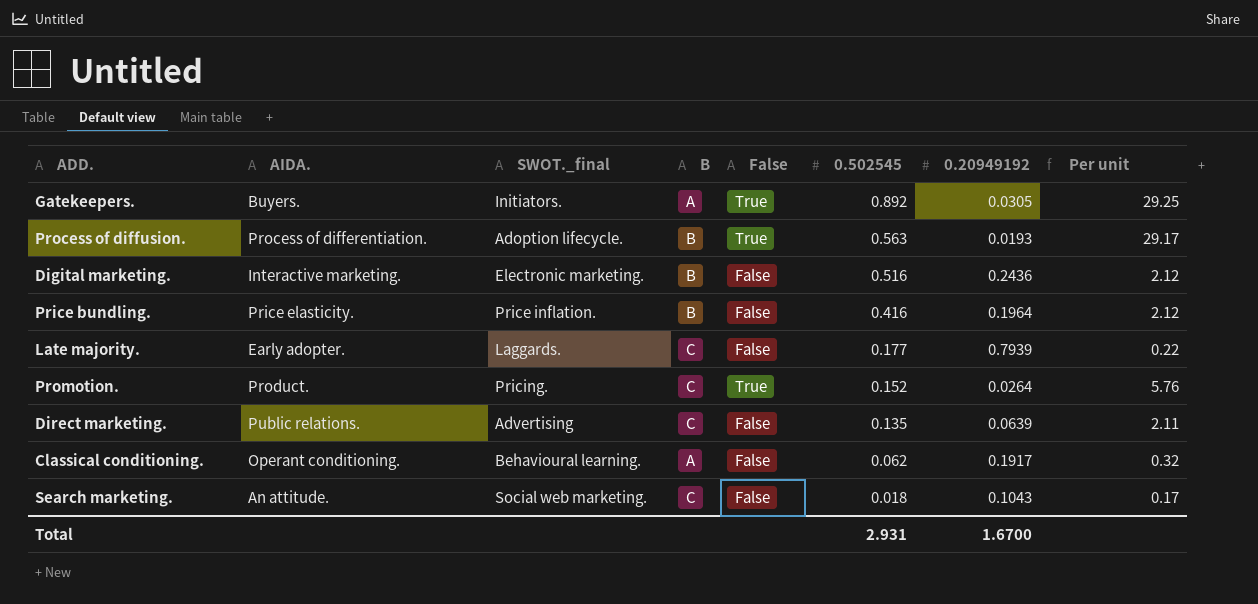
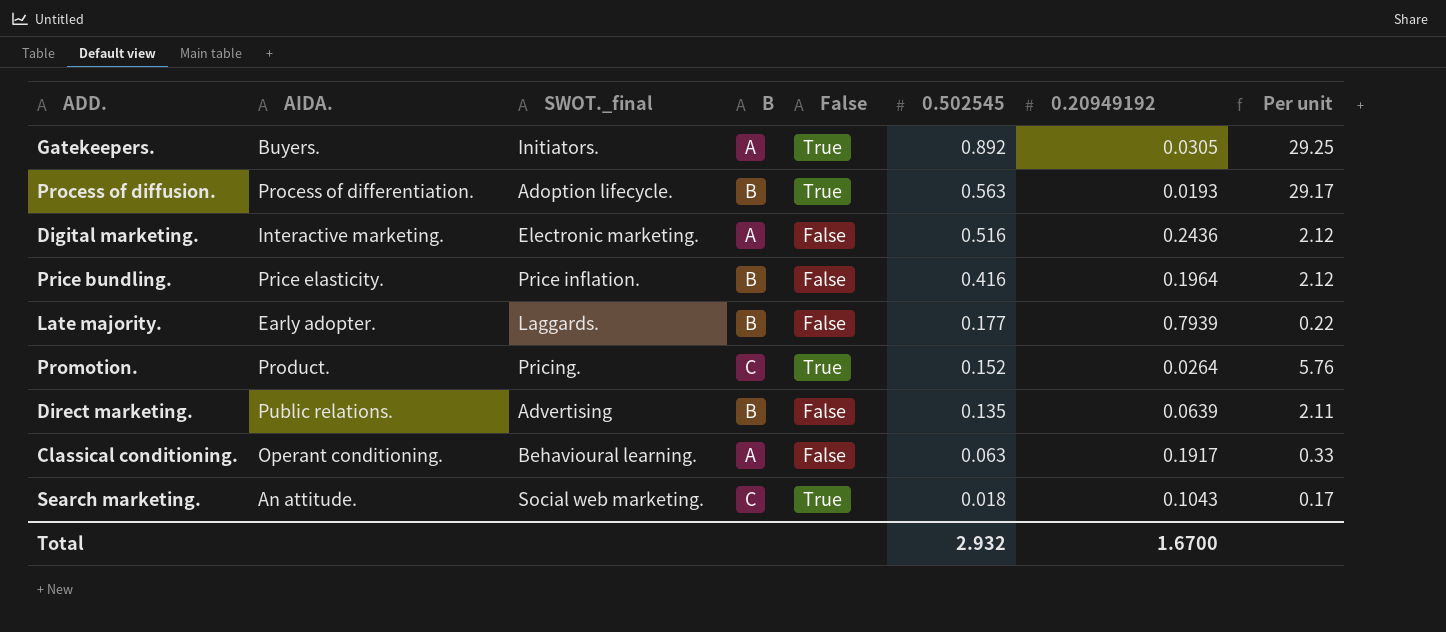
Digital marketing. | B: B -> A
Late majority. | B: C -> B
Direct marketing. | B: C -> B
Classical conditioning. | 0.502545: 0.062 -> 0.063
Classical conditioning. | Per unit: 0.32 -> 0.33
Search marketing. | False: False -> True
Total | 0.502545: 2.931 -> 2.932

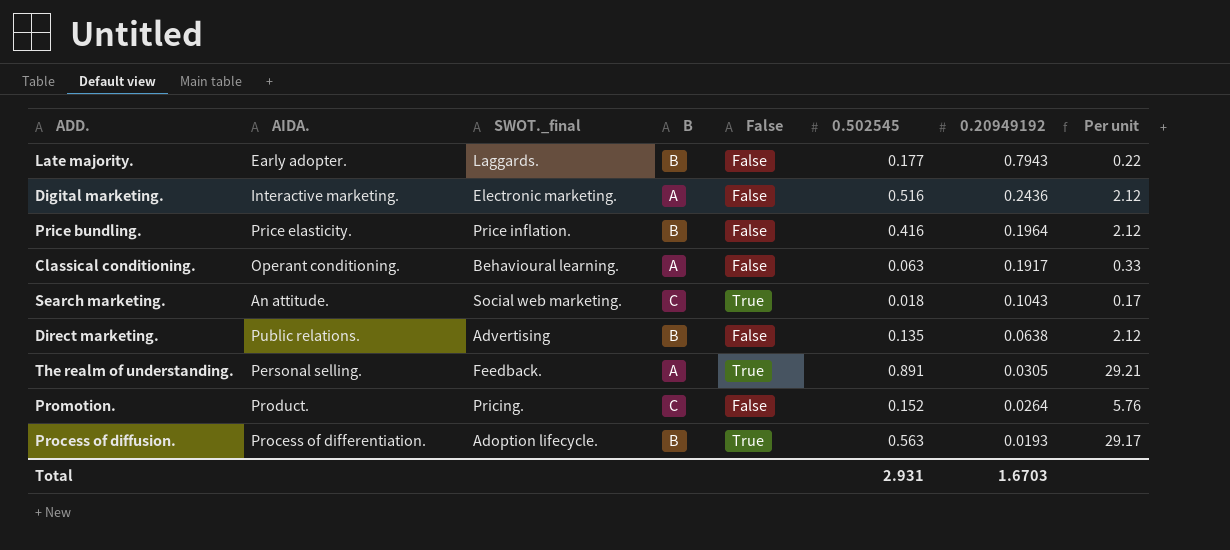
row order: 0.502545 descending -> 0.20949192 descending
row Gatekeepers.: Buyers. | Initiators. | A | True | 0.892 | 0.0305 | 29.25 -> none
Late majority. | 0.20949192: 0.7939 -> 0.7943
Direct marketing. | 0.20949192: 0.0639 -> 0.0638
Direct marketing. | Per unit: 2.11 -> 2.12
row The realm of understanding.: none -> Personal selling. | Feedback. | A | True | 0.891 | 0.0305 | 29.21
Promotion. | False: True -> False
Total | 0.502545: 2.932 -> 2.931
Total | 0.20949192: 1.6700 -> 1.6703

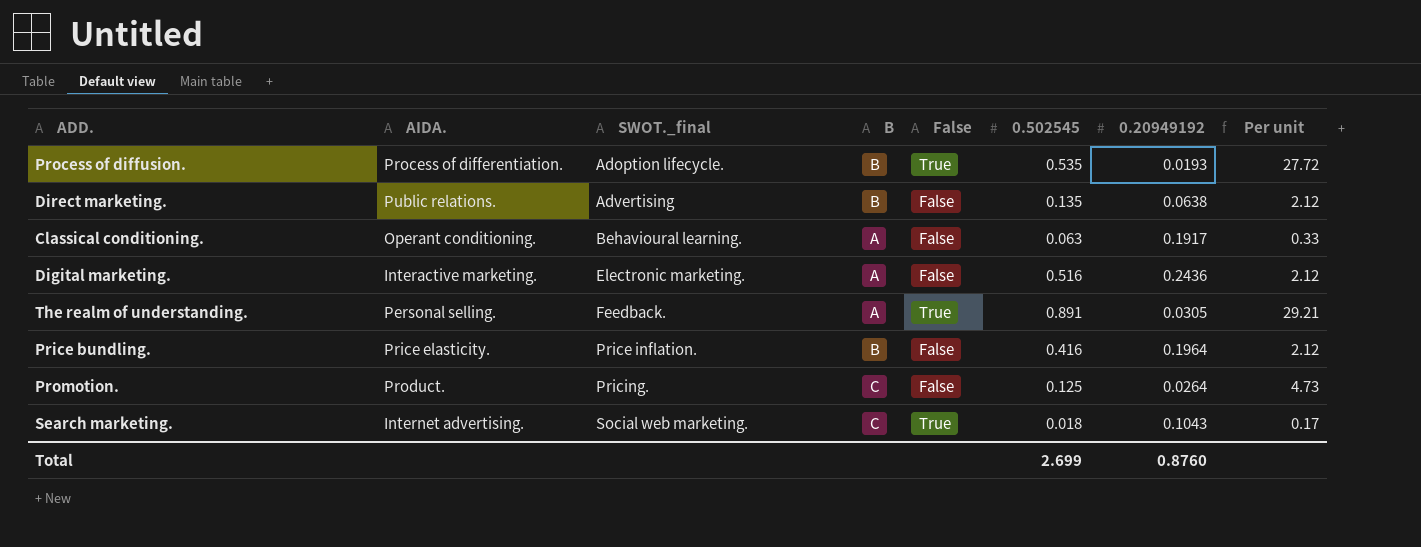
row order: 0.20949192 descending -> SWOT._final ascending
row Late majority.: Early adopter. | Laggards. | B | False | 0.177 | 0.7943 | 0.22 -> none
Process of diffusion. | 0.502545: 0.563 -> 0.535
Process of diffusion. | Per unit: 29.17 -> 27.72
Promotion. | 0.502545: 0.152 -> 0.125
Promotion. | Per unit: 5.76 -> 4.73
Search marketing. | AIDA.: An attitude. -> Internet advertising.
Total | 0.502545: 2.931 -> 2.699
Total | 0.20949192: 1.6703 -> 0.8760

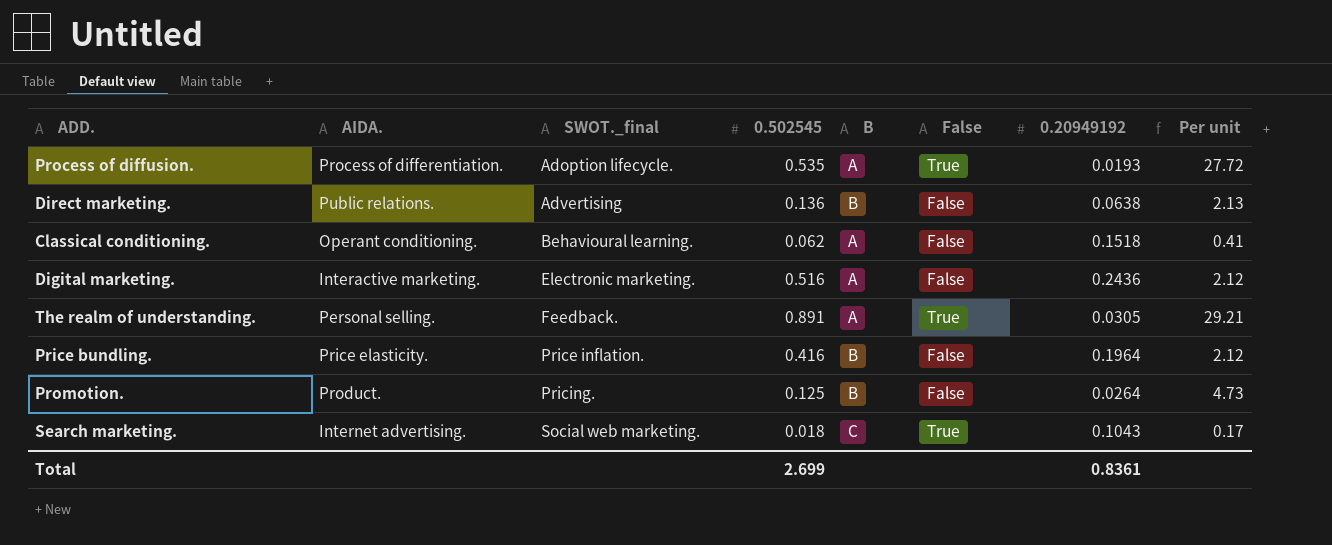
column 0.502545 | position: 6 -> 4
Process of diffusion. | B: B -> A
Direct marketing. | 0.502545: 0.135 -> 0.136
Direct marketing. | Per unit: 2.12 -> 2.13
Classical conditioning. | 0.502545: 0.063 -> 0.062
Classical conditioning. | 0.20949192: 0.1917 -> 0.1518
Classical conditioning. | Per unit: 0.33 -> 0.41
Promotion. | B: C -> B
Total | 0.20949192: 0.8760 -> 0.8361

